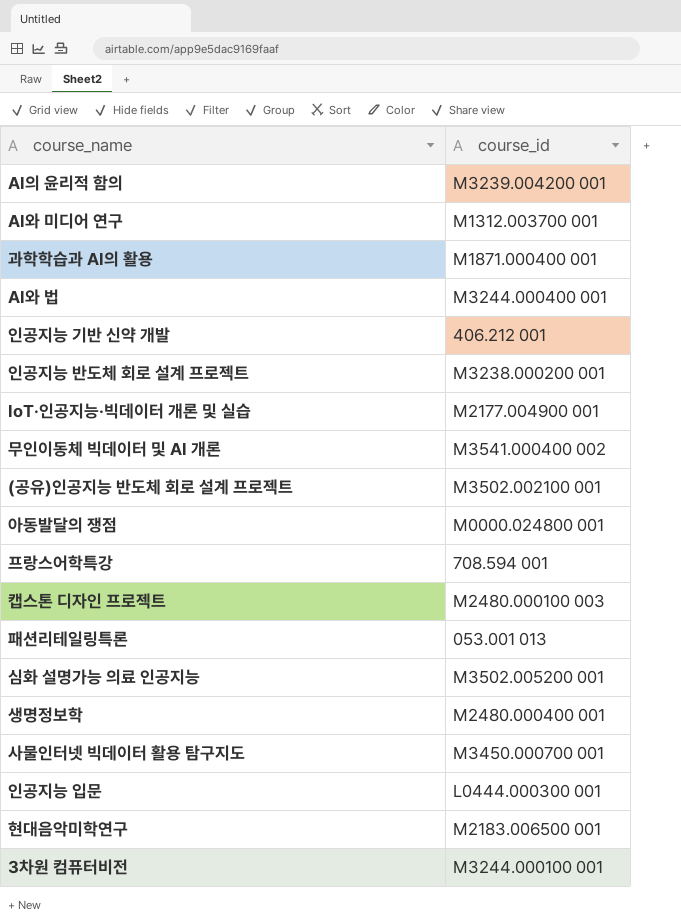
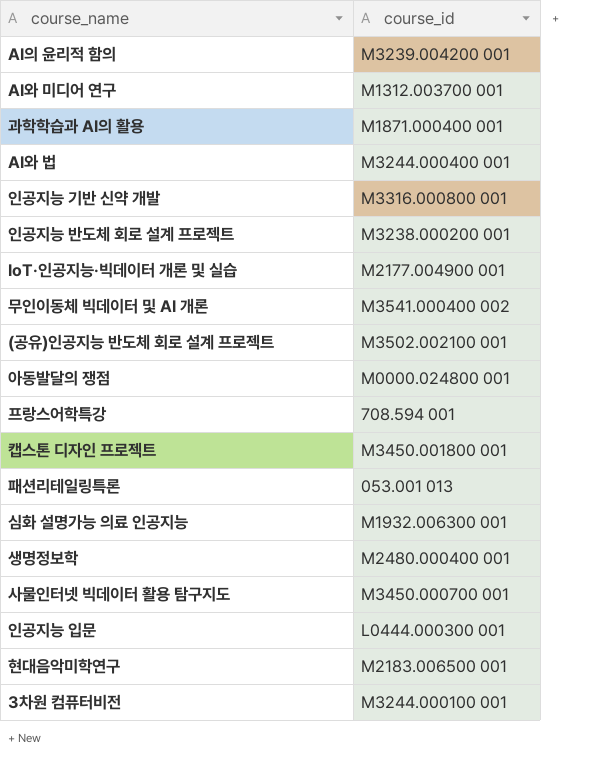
인공지능 기반 신약 개발 | course_id: 406.212 001 -> M3316.000800 001
캡스톤 디자인 프로젝트 | course_id: M2480.000100 003 -> M3450.001800 001
심화 설명가능 의료 인공지능 | course_id: M3502.005200 001 -> M1932.006300 001

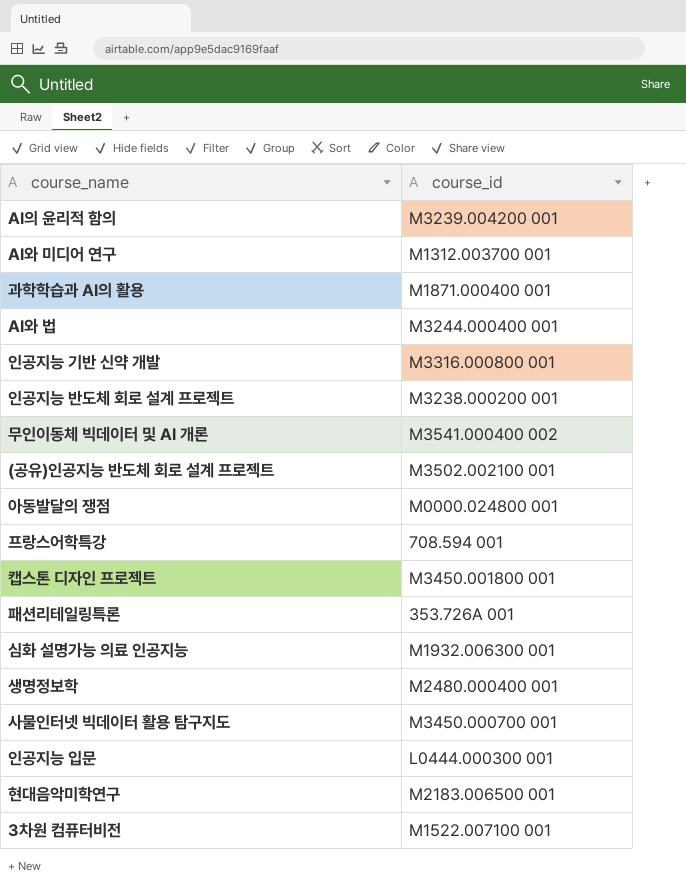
row IoT·인공지능·빅데이터 개론 및 실습: M2177.004900 001 -> none
패션리테일링특론 | course_id: 053.001 013 -> 353.726A 001
3차원 컴퓨터비전 | course_id: M3244.000100 001 -> M1522.007100 001

